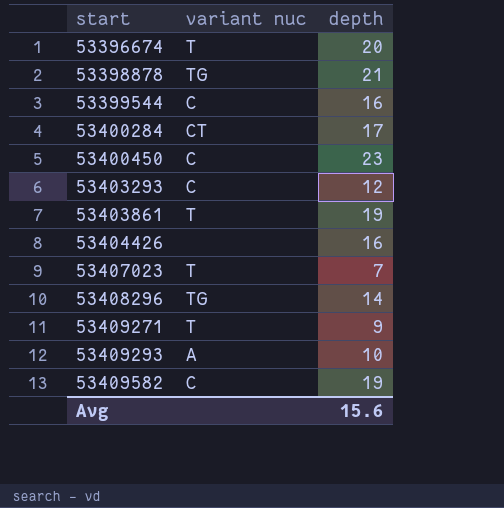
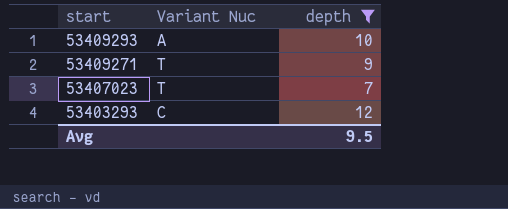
filter: none -> depth <= 12
row order: start ascending -> start descending
column name: variant nuc -> Variant Nuc
Avg | depth: 15.6 -> 9.5

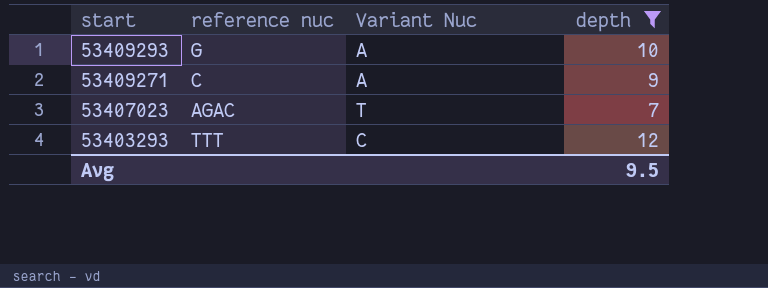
column reference nuc | position: none -> 2
53409271 | Variant Nuc: T -> A

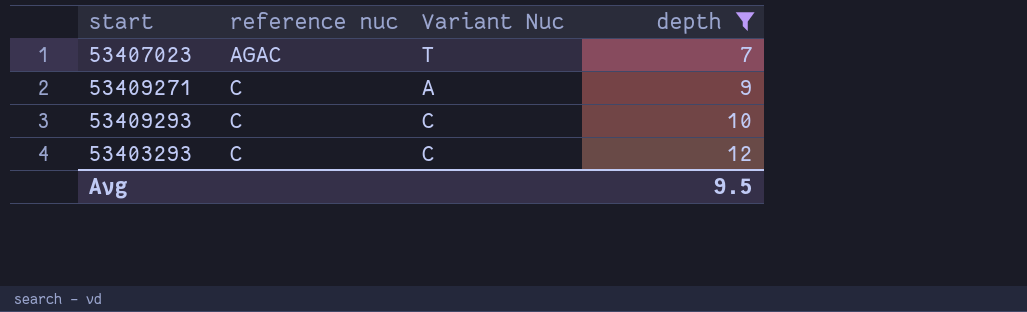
row order: start descending -> reference nuc ascending
53409293 | reference nuc: G -> C
53409293 | Variant Nuc: A -> C
53403293 | reference nuc: TTT -> C

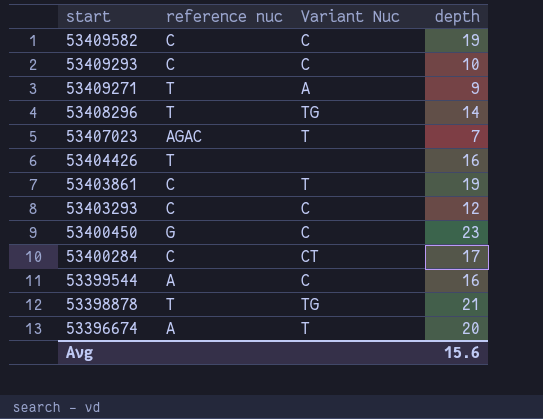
filter: depth <= 12 -> none
row order: reference nuc ascending -> start descending
53409271 | reference nuc: C -> T
Avg | depth: 9.5 -> 15.6

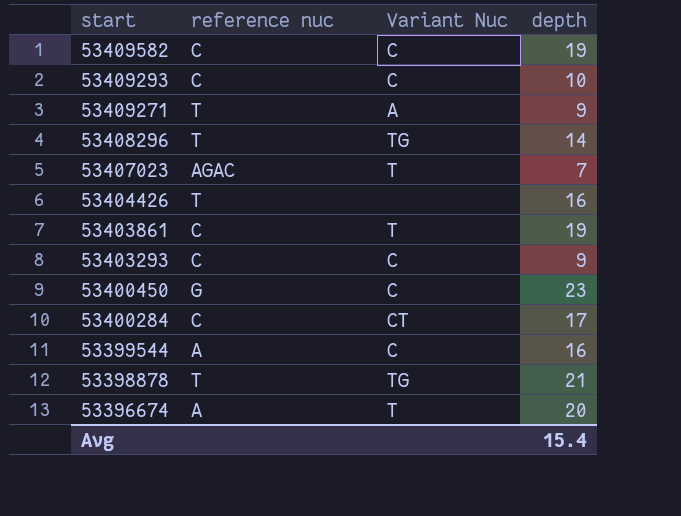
53403293 | depth: 12 -> 9
Avg | depth: 15.6 -> 15.4

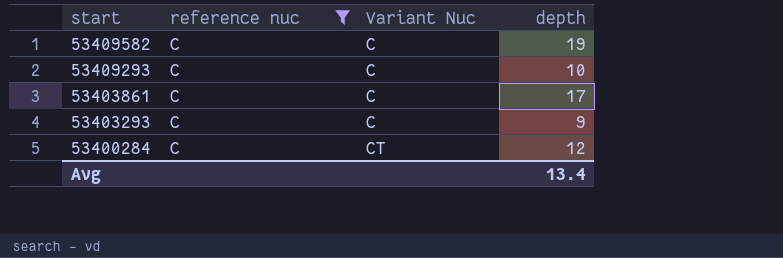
filter: none -> reference nuc = C
53403861 | Variant Nuc: T -> C
53403861 | depth: 19 -> 17
53400284 | depth: 17 -> 12
Avg | depth: 15.4 -> 13.4

